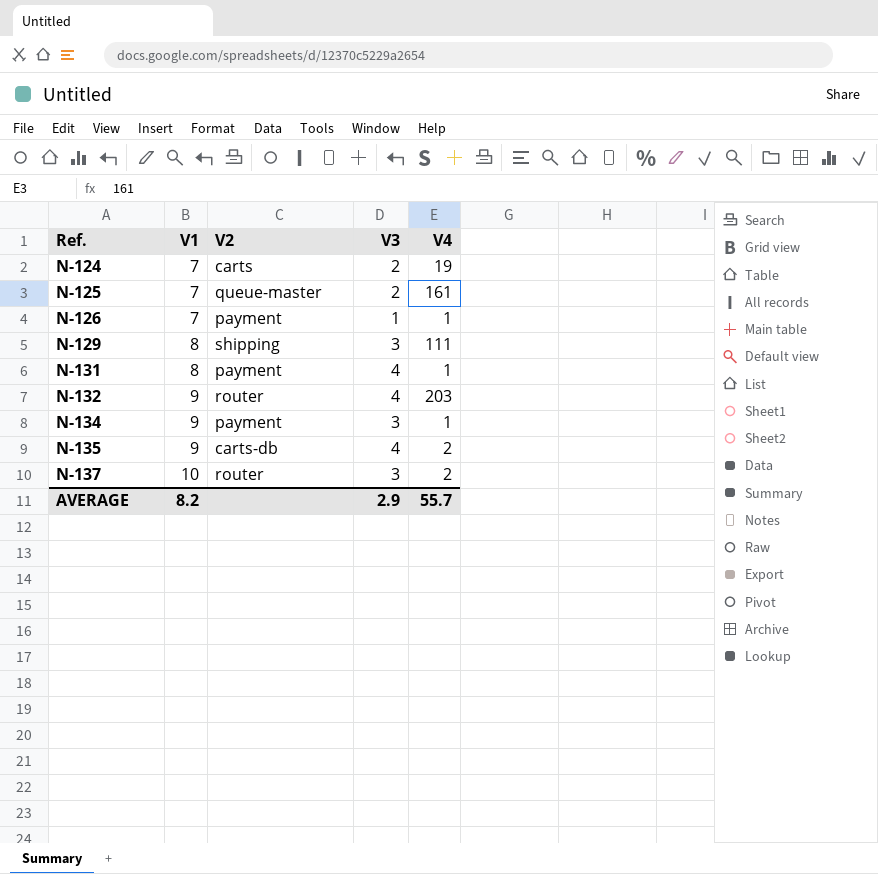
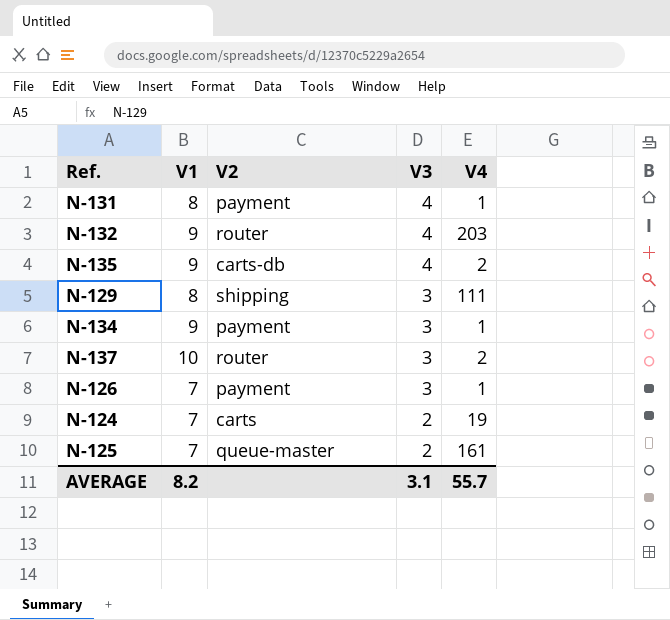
row order: Ref. ascending -> V3 descending
N-126 | V3: 1 -> 3
AVERAGE | V3: 2.9 -> 3.1

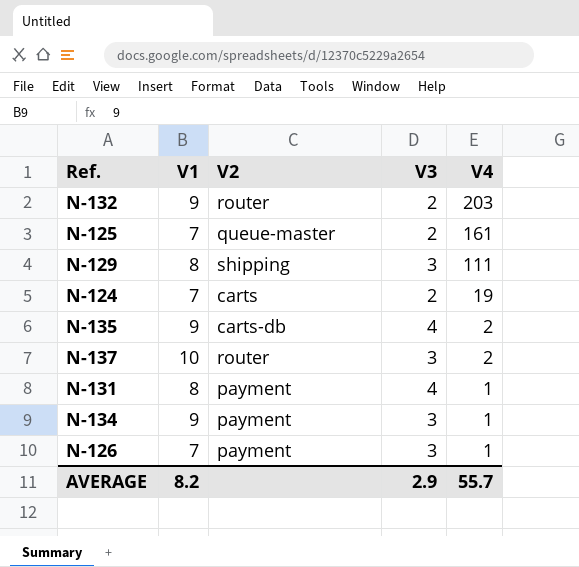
row order: V3 descending -> V4 descending
N-132 | V3: 4 -> 2
AVERAGE | V3: 3.1 -> 2.9

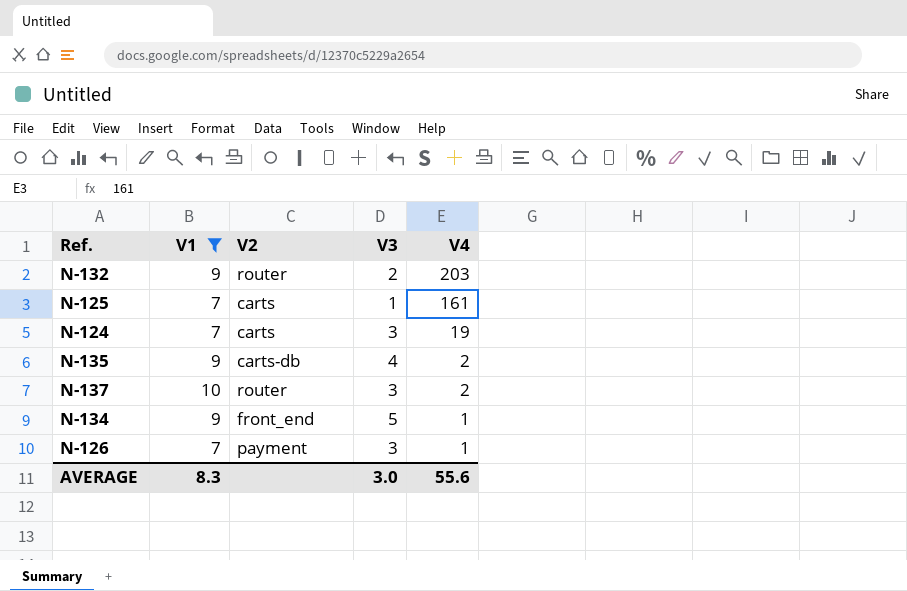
filter: none -> V1 != 8
N-125 | V2: queue-master -> carts
N-125 | V3: 2 -> 1
N-124 | V3: 2 -> 3
N-134 | V2: payment -> front_end
N-134 | V3: 3 -> 5
AVERAGE | V1: 8.2 -> 8.3
AVERAGE | V3: 2.9 -> 3.0
AVERAGE | V4: 55.7 -> 55.6

